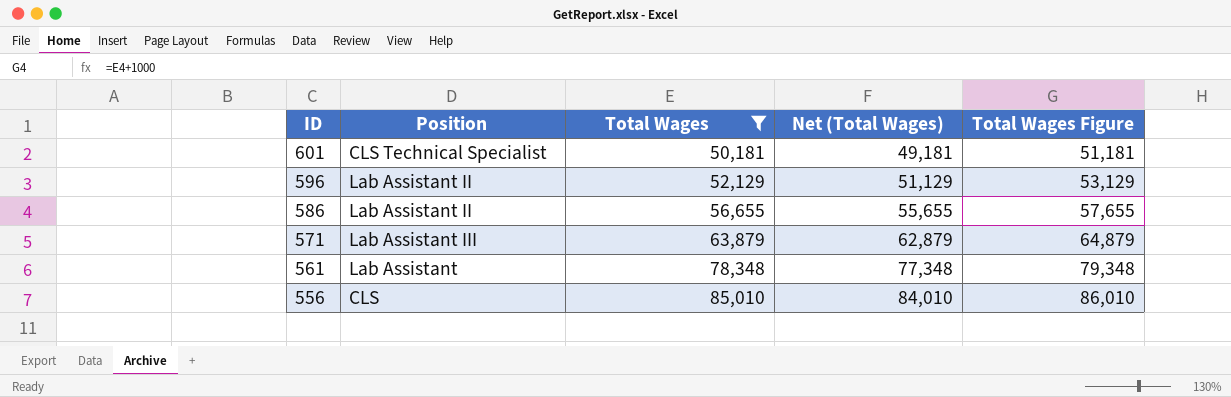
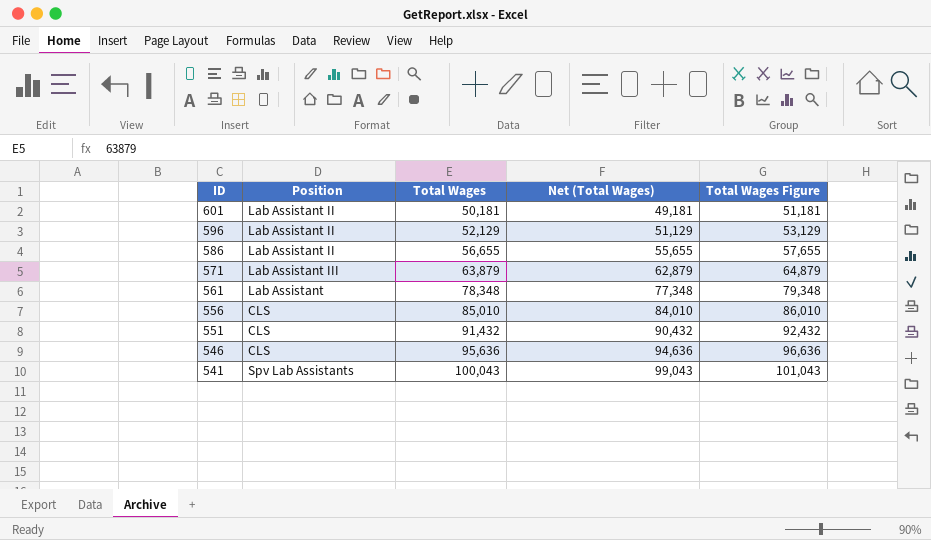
filter: Total Wages <= 85,010 -> none
601 | Position: CLS Technical Specialist -> Lab Assistant II

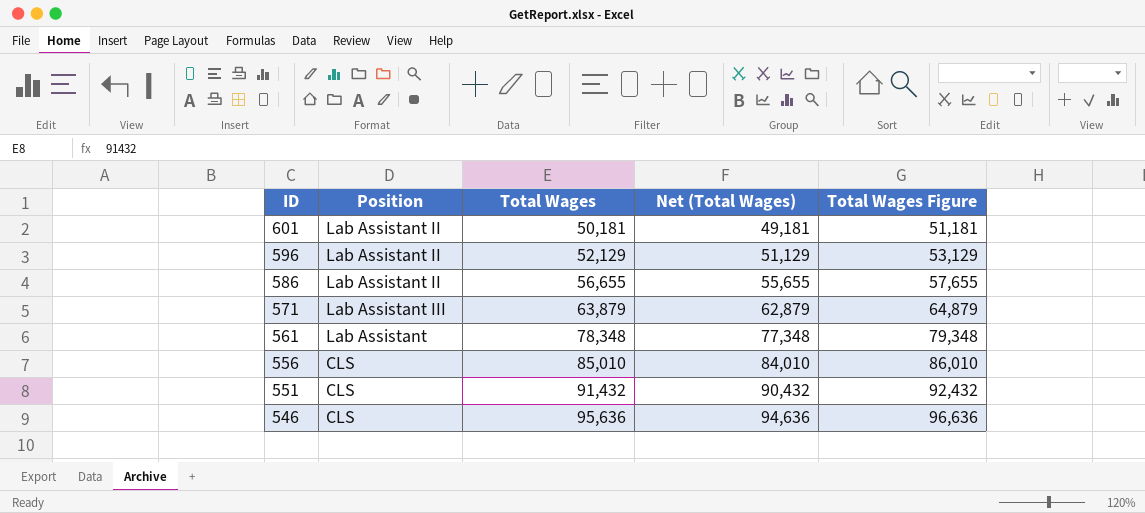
row 541: Spv Lab Assistants | 100,043 | 99,043 | 101,043 -> none

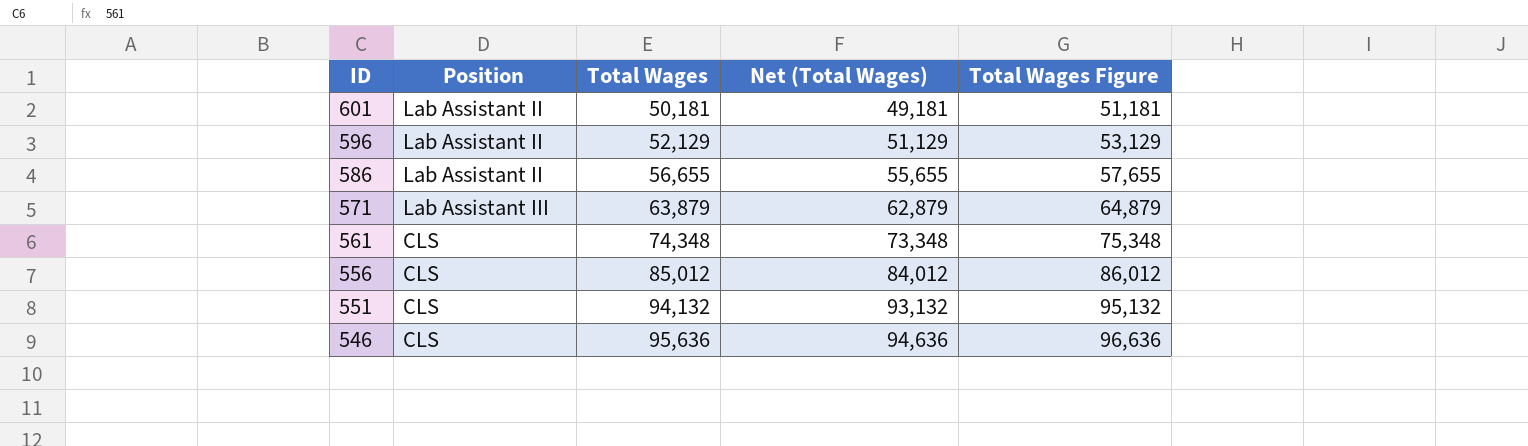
561 | Position: Lab Assistant -> CLS
561 | Total Wages: 78,348 -> 74,348
561 | Net (Total Wages): 77,348 -> 73,348
561 | Total Wages Figure: 79,348 -> 75,348
556 | Total Wages: 85,010 -> 85,012
556 | Net (Total Wages): 84,010 -> 84,012
556 | Total Wages Figure: 86,010 -> 86,012
551 | Total Wages: 91,432 -> 94,132
551 | Net (Total Wages): 90,432 -> 93,132
551 | Total Wages Figure: 92,432 -> 95,132

